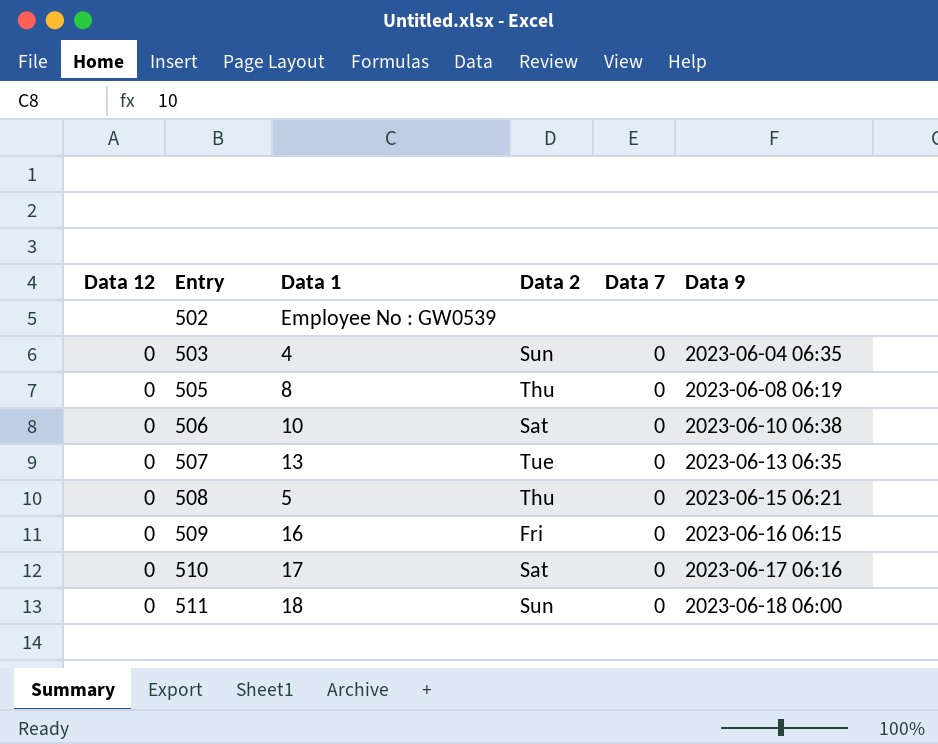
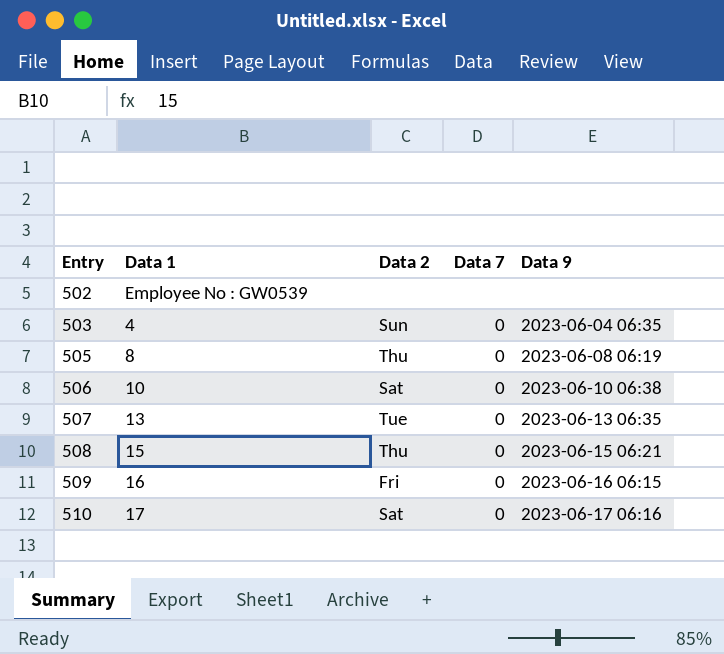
column Data 12 | position: 1 -> none
row 511: 0 | 18 | Sun | 0 | 2023-06-18 06:00 -> none
508 | Data 1: 5 -> 15

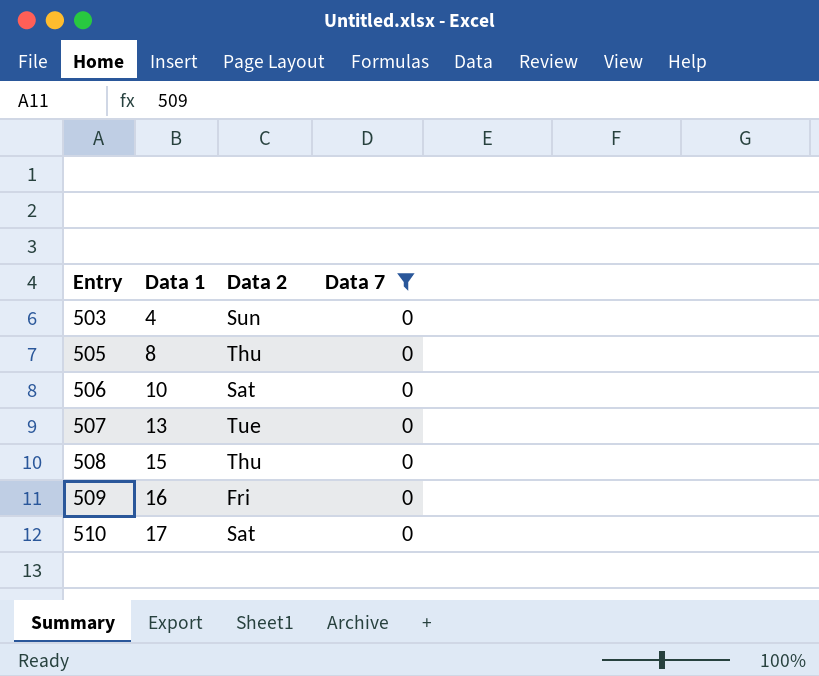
filter: none -> Data 7 = 0
column Data 9 | position: 5 -> none

